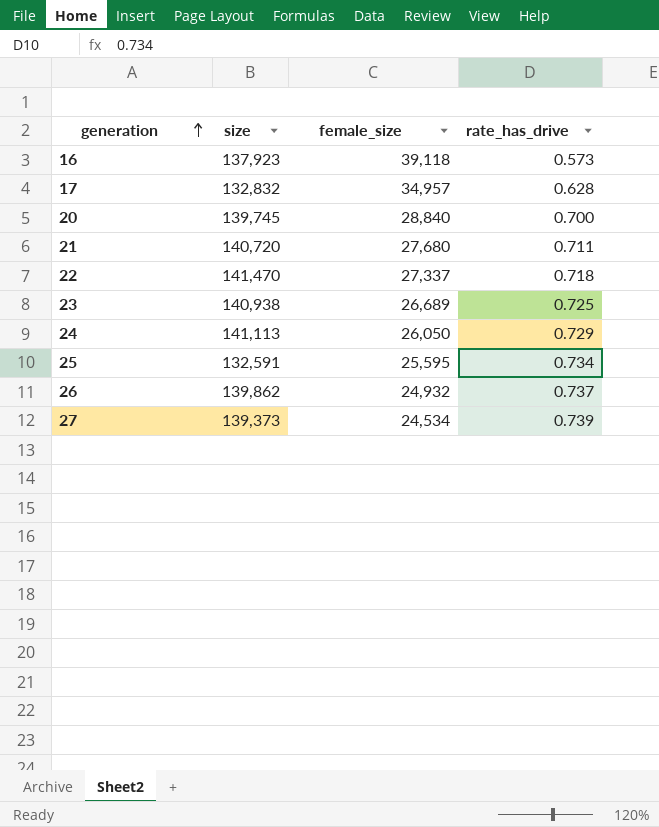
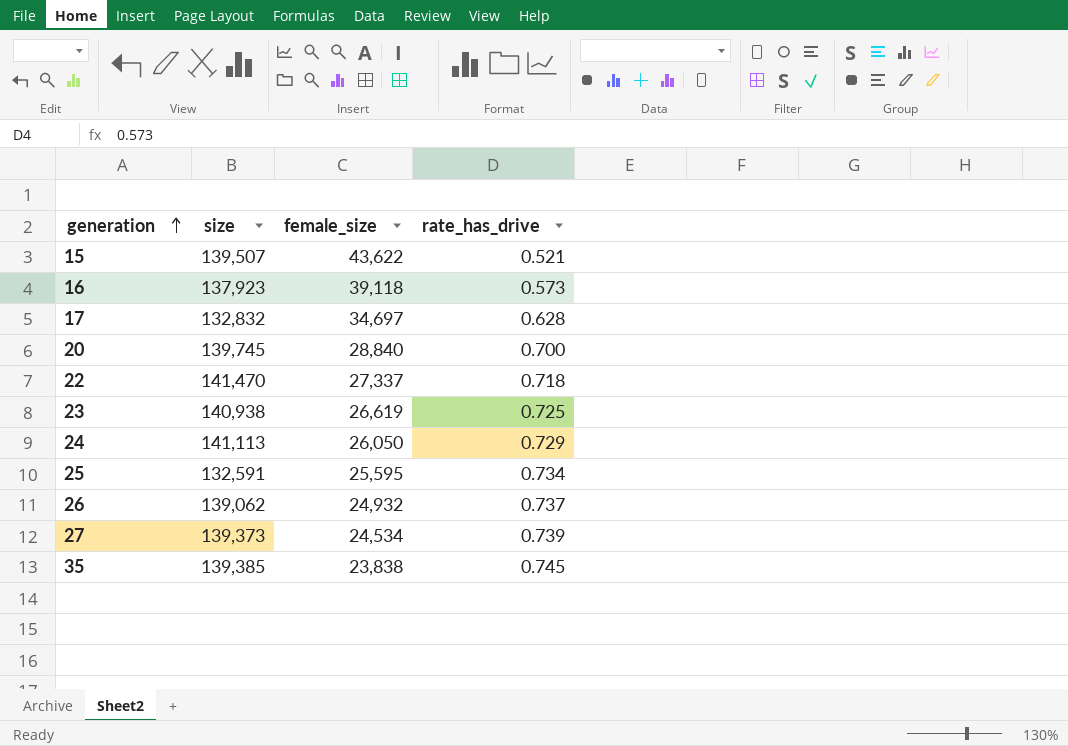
row 21: 140,720 | 27,680 | 0.711 -> none
row 15: none -> 139,507 | 43,622 | 0.521
17 | female_size: 34,957 -> 34,697
23 | female_size: 26,689 -> 26,619
26 | size: 139,862 -> 139,062
row 35: none -> 139,385 | 23,838 | 0.745

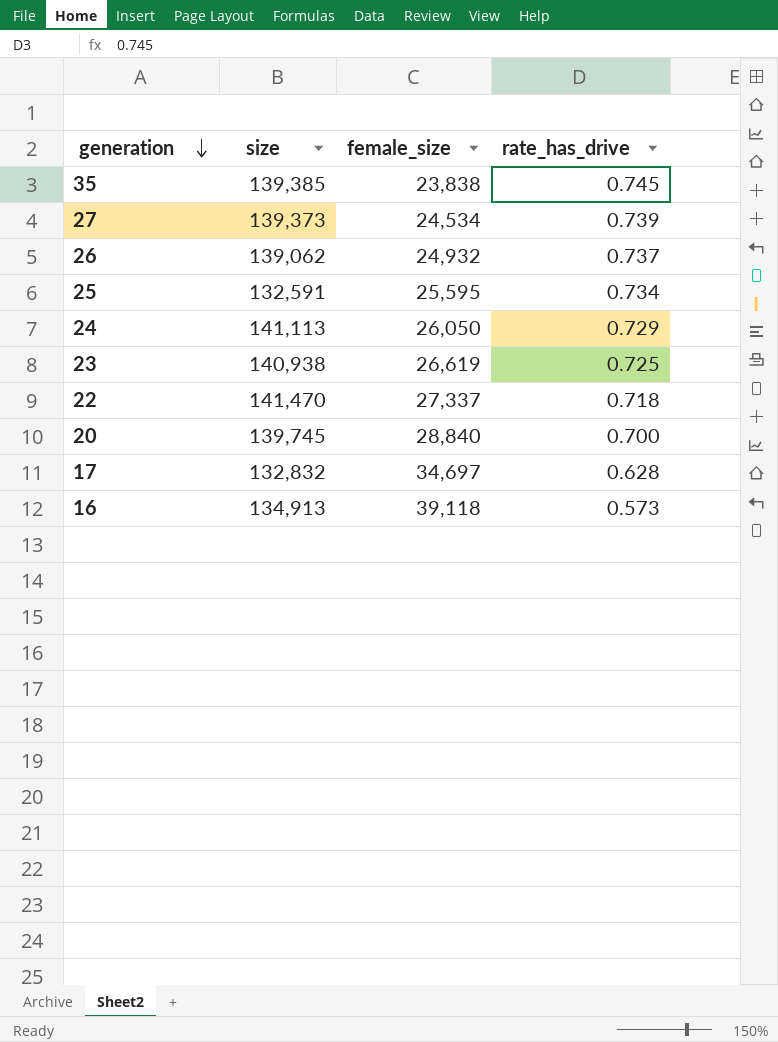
row order: generation ascending -> generation descending
row 15: 139,507 | 43,622 | 0.521 -> none
16 | size: 137,923 -> 134,913

